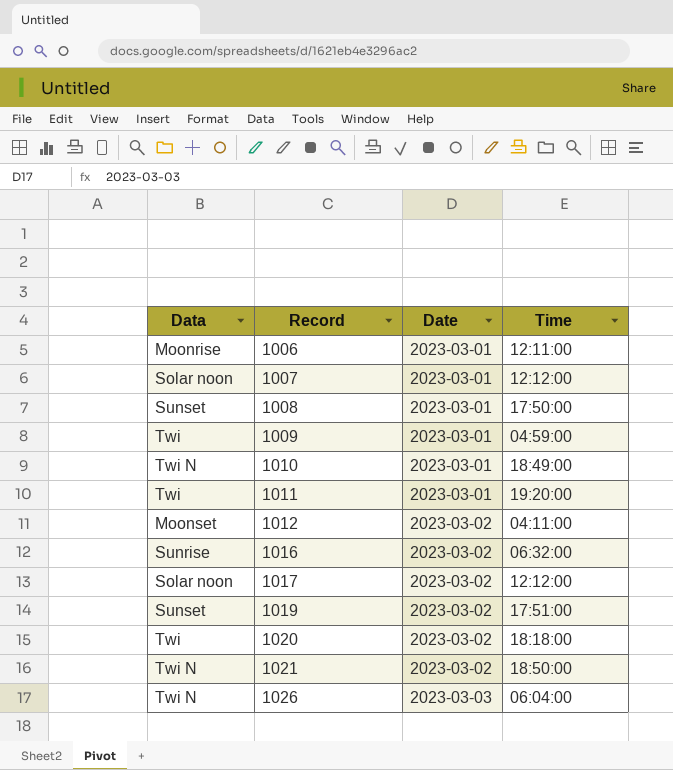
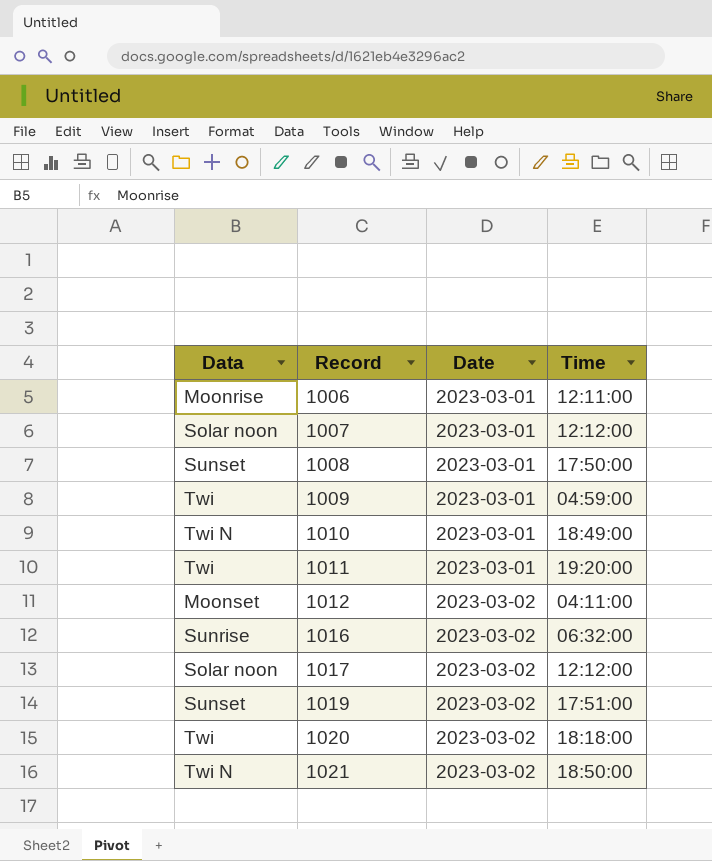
row 1026: Twi N | 2023-03-03 | 06:04:00 -> none

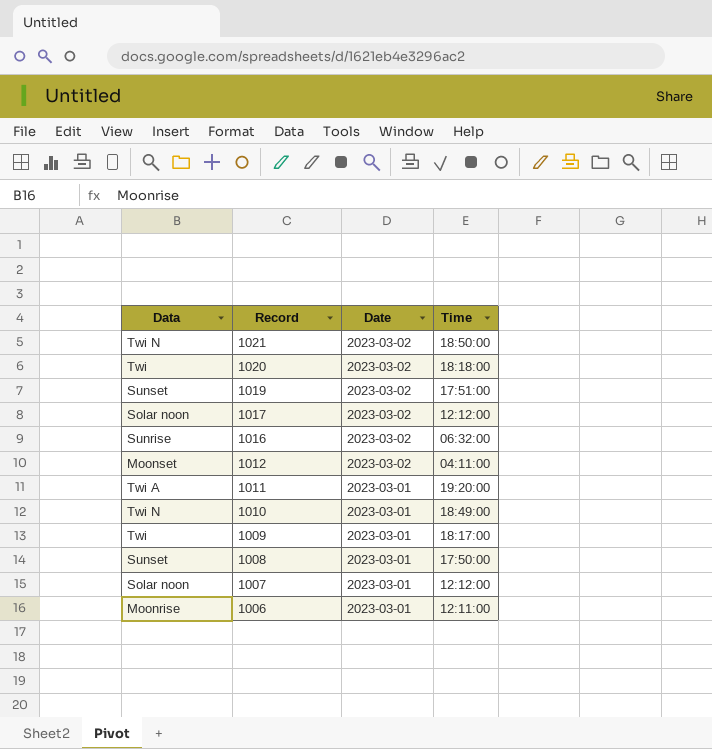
row order: Record ascending -> Record descending
1011 | Data: Twi -> Twi A
1009 | Time: 04:59:00 -> 18:17:00

